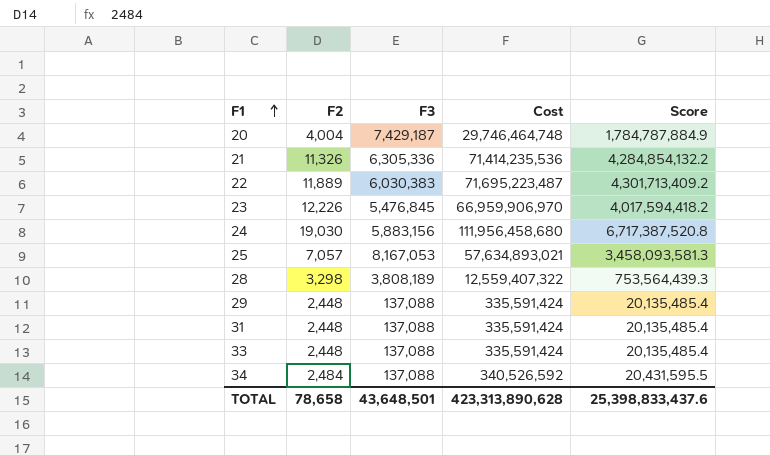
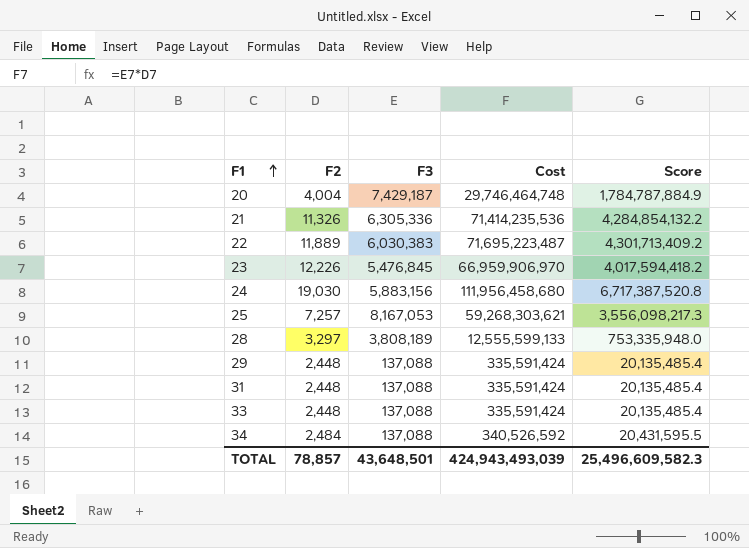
25 | F2: 7,057 -> 7,257
25 | Cost: 57,634,893,021 -> 59,268,303,621
25 | Score: 3,458,093,581.3 -> 3,556,098,217.3
28 | F2: 3,298 -> 3,297
28 | Cost: 12,559,407,322 -> 12,555,599,133
28 | Score: 753,564,439.3 -> 753,335,948.0
TOTAL | F2: 78,658 -> 78,857
TOTAL | Cost: 423,313,890,628 -> 424,943,493,039
TOTAL | Score: 25,398,833,437.6 -> 25,496,609,582.3

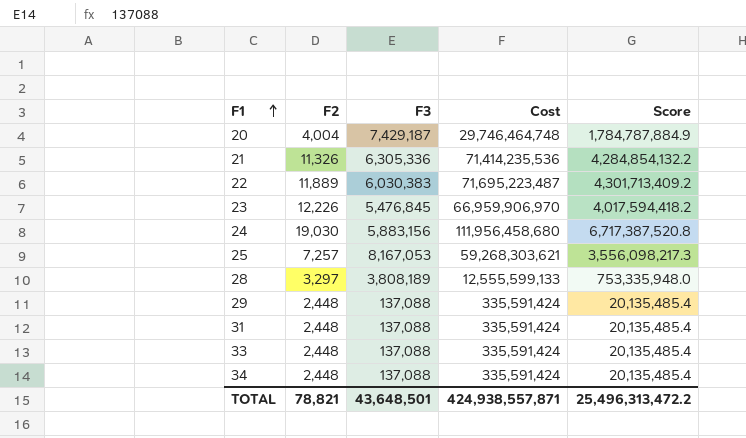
34 | F2: 2,484 -> 2,448
34 | Cost: 340,526,592 -> 335,591,424
34 | Score: 20,431,595.5 -> 20,135,485.4
TOTAL | F2: 78,857 -> 78,821
TOTAL | Cost: 424,943,493,039 -> 424,938,557,871
TOTAL | Score: 25,496,609,582.3 -> 25,496,313,472.2

